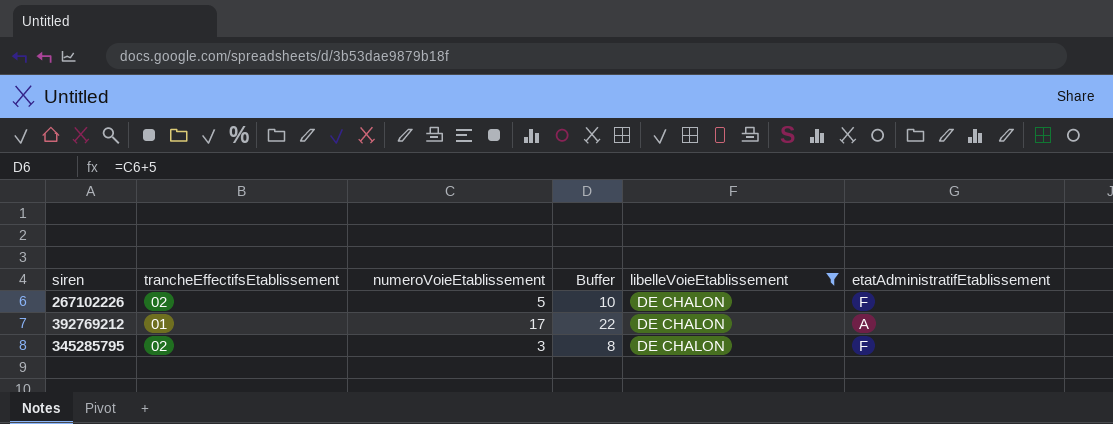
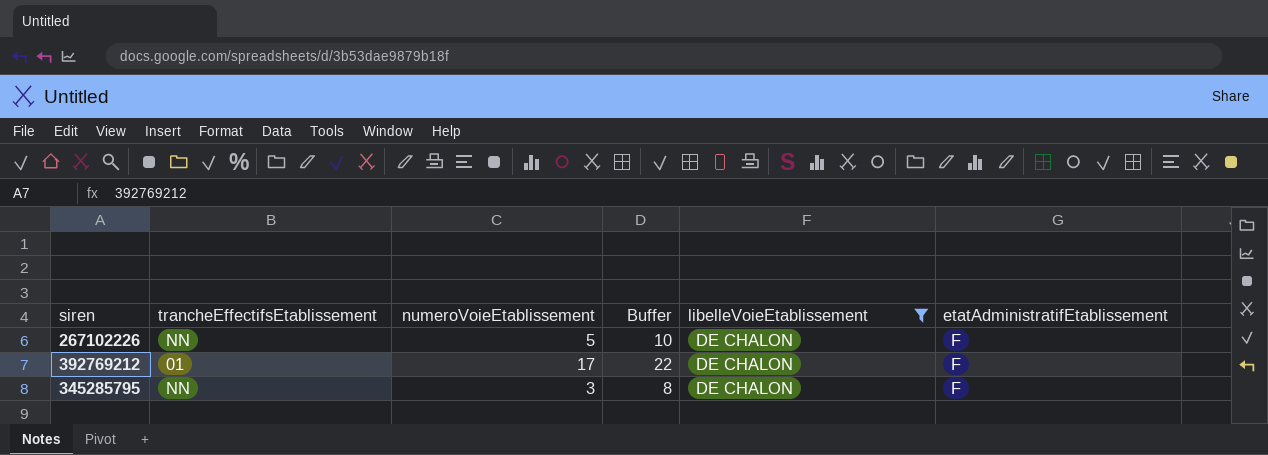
267102226 | trancheEffectifsEtablissement: 02 -> NN
392769212 | etatAdministratifEtablissement: A -> F
345285795 | trancheEffectifsEtablissement: 02 -> NN

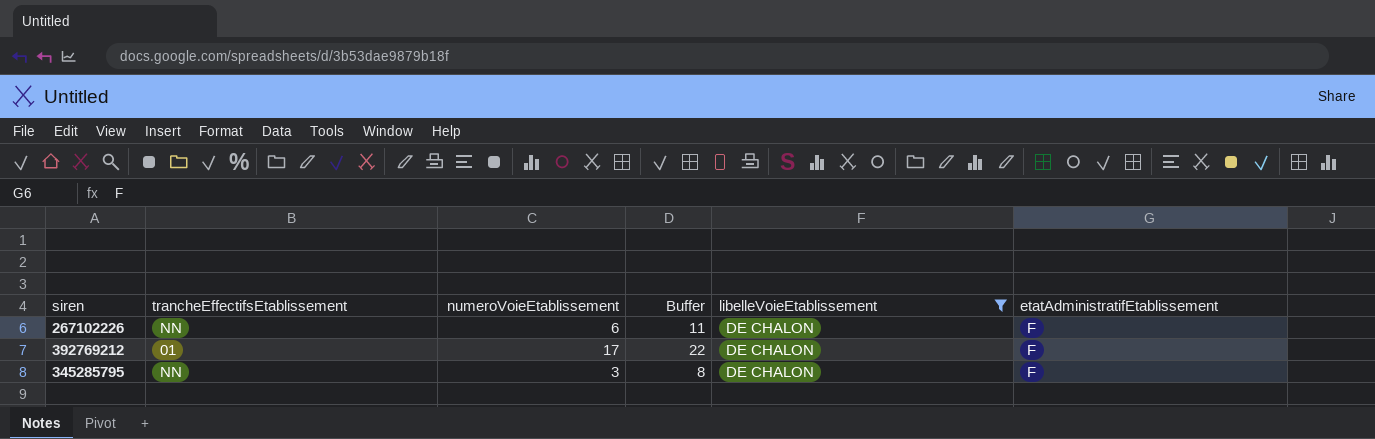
267102226 | numeroVoieEtablissement: 5 -> 6
267102226 | Buffer: 10 -> 11

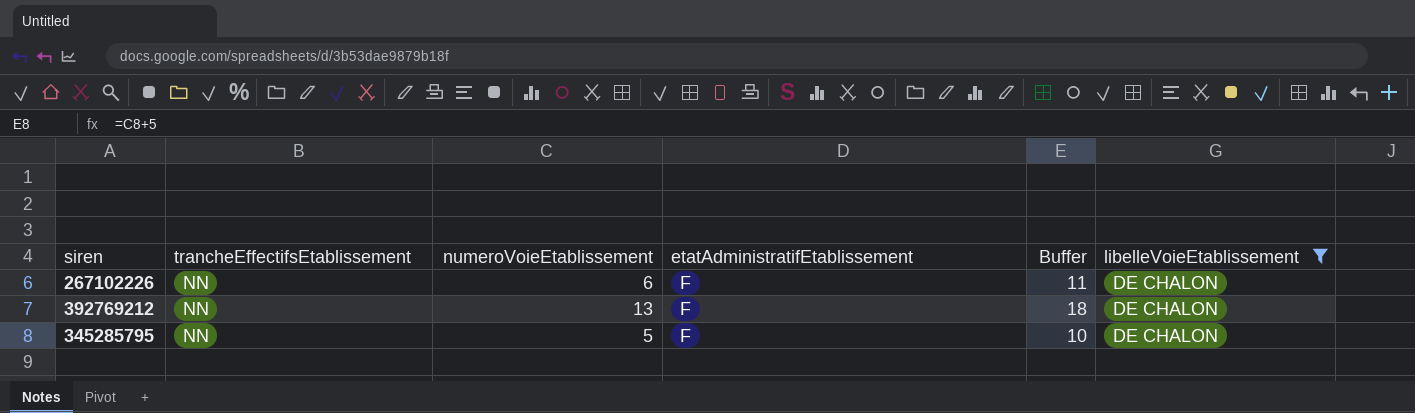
column etatAdministratifEtablissement | position: 6 -> 4
392769212 | trancheEffectifsEtablissement: 01 -> NN
392769212 | numeroVoieEtablissement: 17 -> 13
392769212 | Buffer: 22 -> 18
345285795 | numeroVoieEtablissement: 3 -> 5
345285795 | Buffer: 8 -> 10

